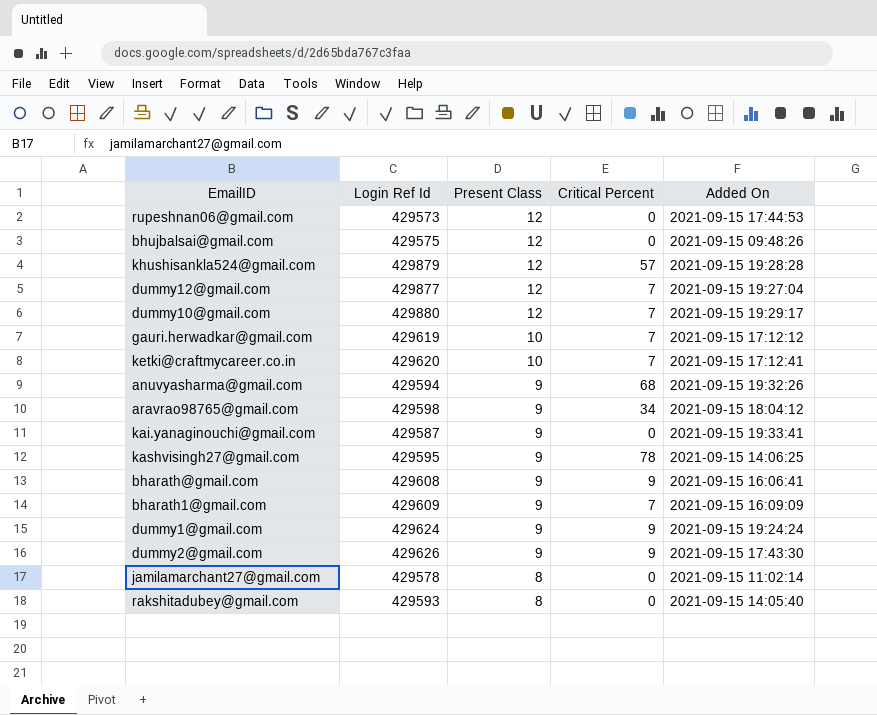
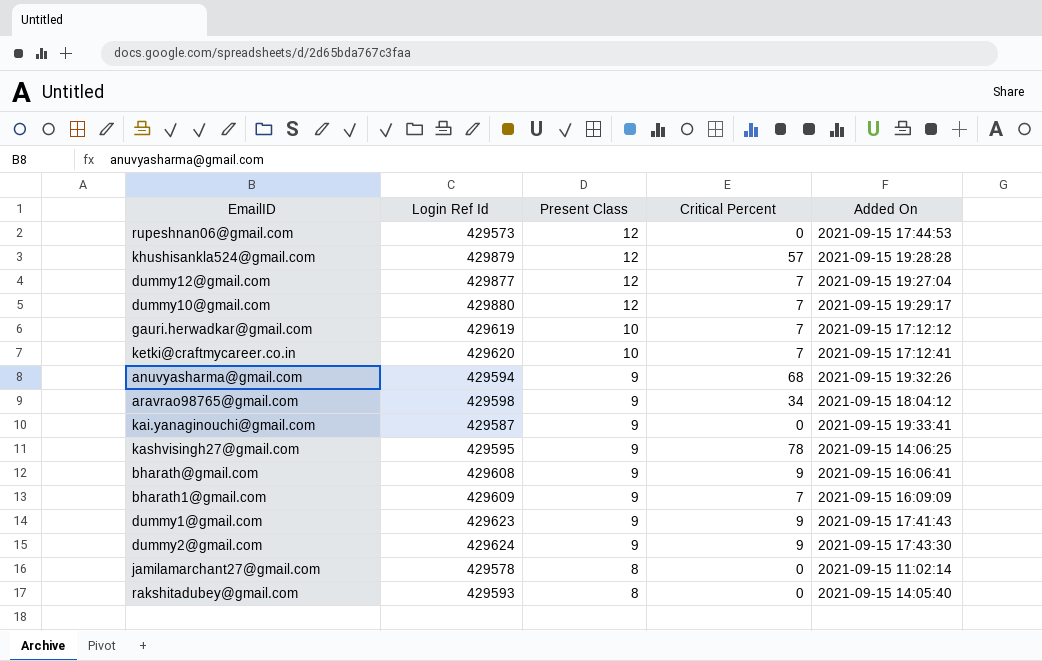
row bhujbalsai@gmail.com: 429575 | 12 | 0 | 2021-09-15 09:48:26 -> none
dummy1@gmail.com | Login Ref Id: 429624 -> 429623
dummy1@gmail.com | Added On: 2021-09-15 19:24:24 -> 2021-09-15 17:41:43
dummy2@gmail.com | Login Ref Id: 429626 -> 429624

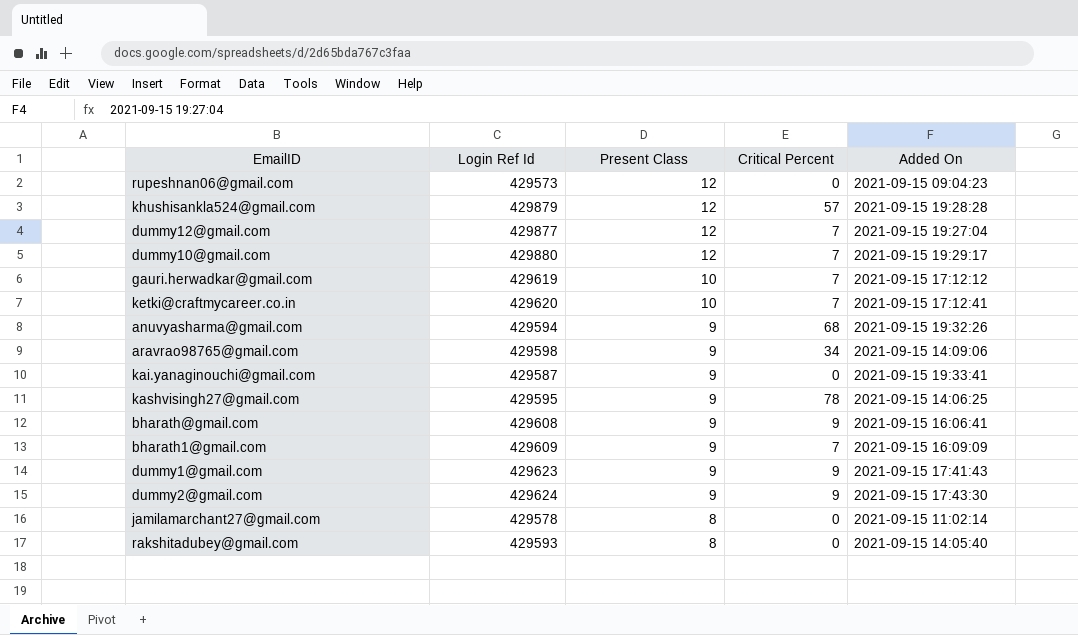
rupeshnan06@gmail.com | Added On: 2021-09-15 17:44:53 -> 2021-09-15 09:04:23
aravrao98765@gmail.com | Added On: 2021-09-15 18:04:12 -> 2021-09-15 14:09:06

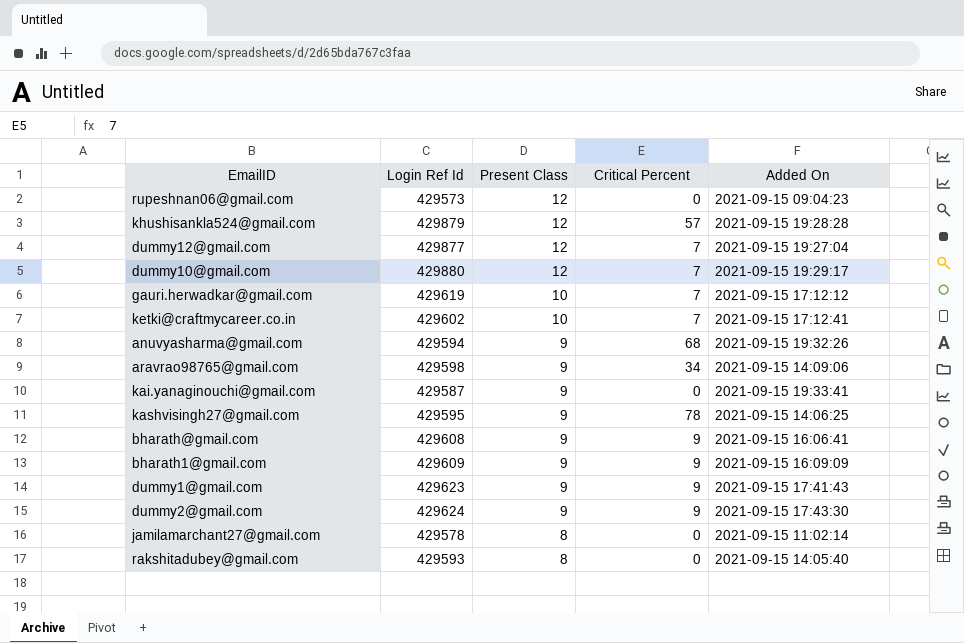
ketki@craftmycareer.co.in | Login Ref Id: 429620 -> 429602
bharath1@gmail.com | Critical Percent: 7 -> 9

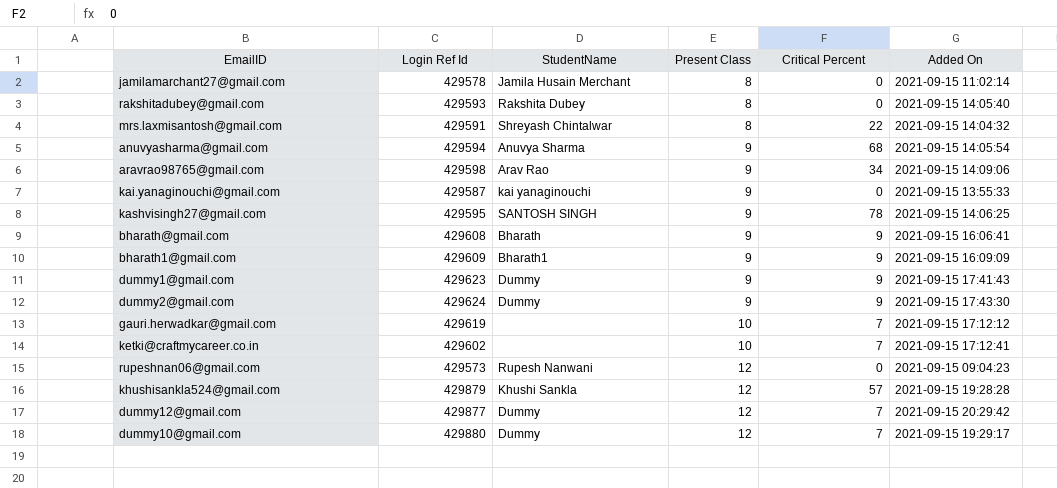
row order: Present Class descending -> Present Class ascending
column StudentName | position: none -> 3
row mrs.laxmisantosh@gmail.com: none -> 429591 | Shreyash Chintalwar | 8 | 22 | 2021-09-15 14:04:32
anuvyasharma@gmail.com | Added On: 2021-09-15 19:32:26 -> 2021-09-15 14:05:54
kai.yanaginouchi@gmail.com | Added On: 2021-09-15 19:33:41 -> 2021-09-15 13:55:33
dummy12@gmail.com | Added On: 2021-09-15 19:27:04 -> 2021-09-15 20:29:42

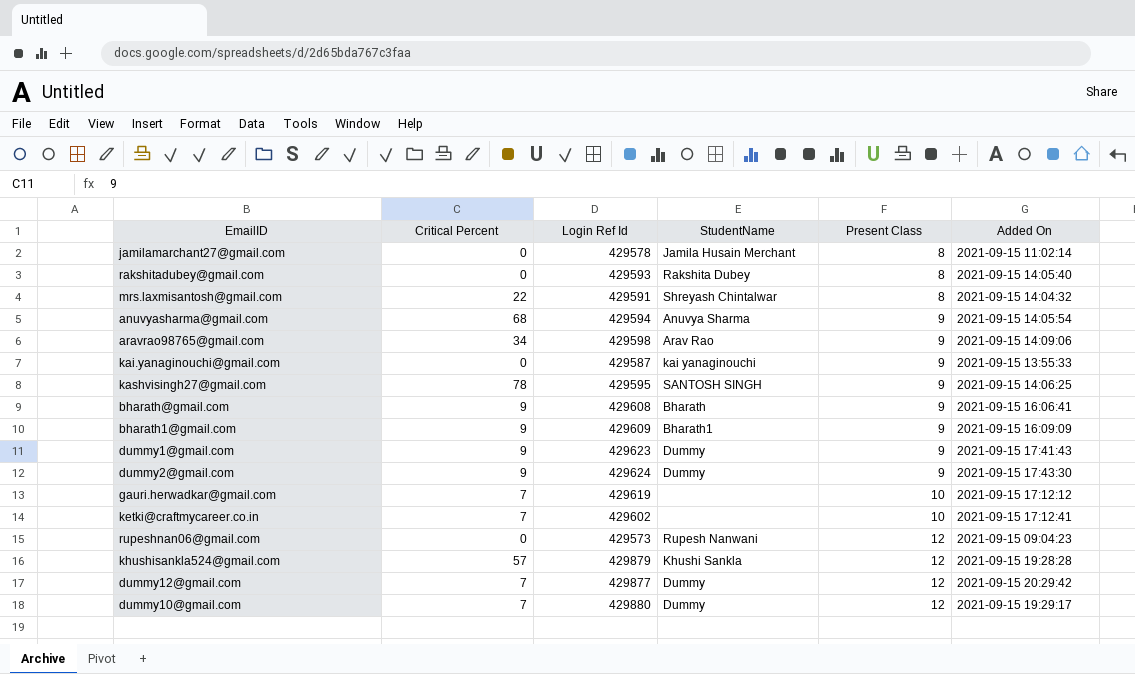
column Critical Percent | position: 5 -> 2

